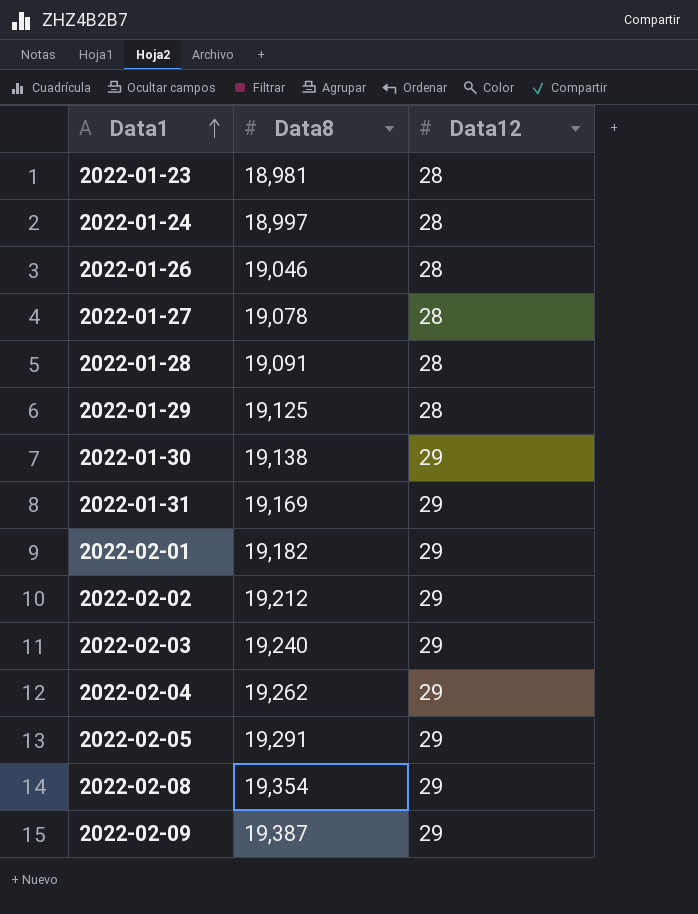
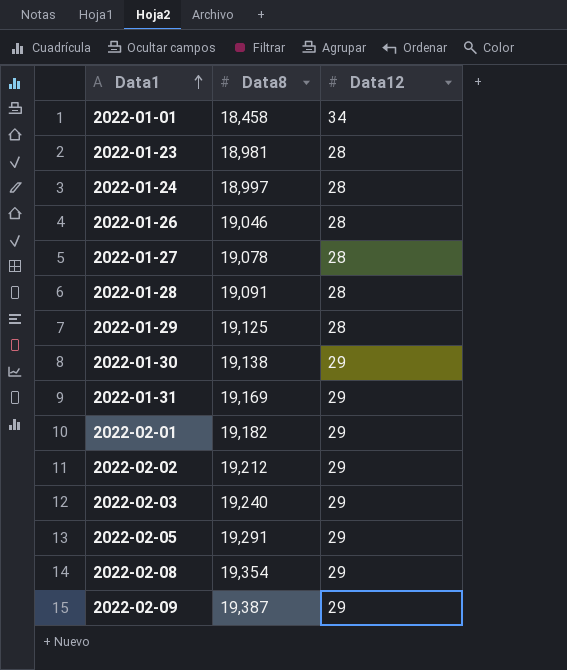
row 2022-02-04: 19,262 | 29 -> none
row 2022-01-01: none -> 18,458 | 34

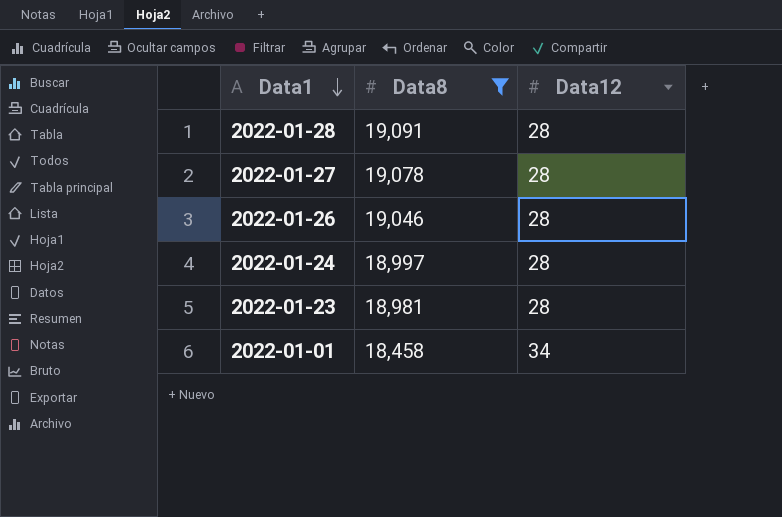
filter: none -> Data8 <= 19,091
row order: Data1 ascending -> Data1 descending

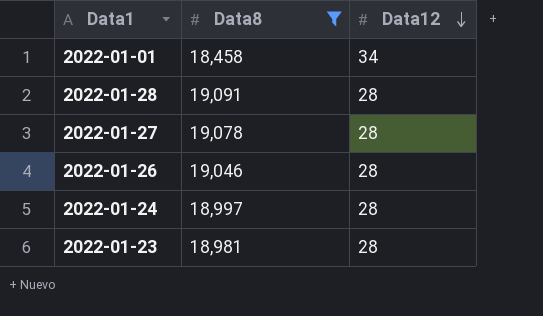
row order: Data1 descending -> Data12 descending

